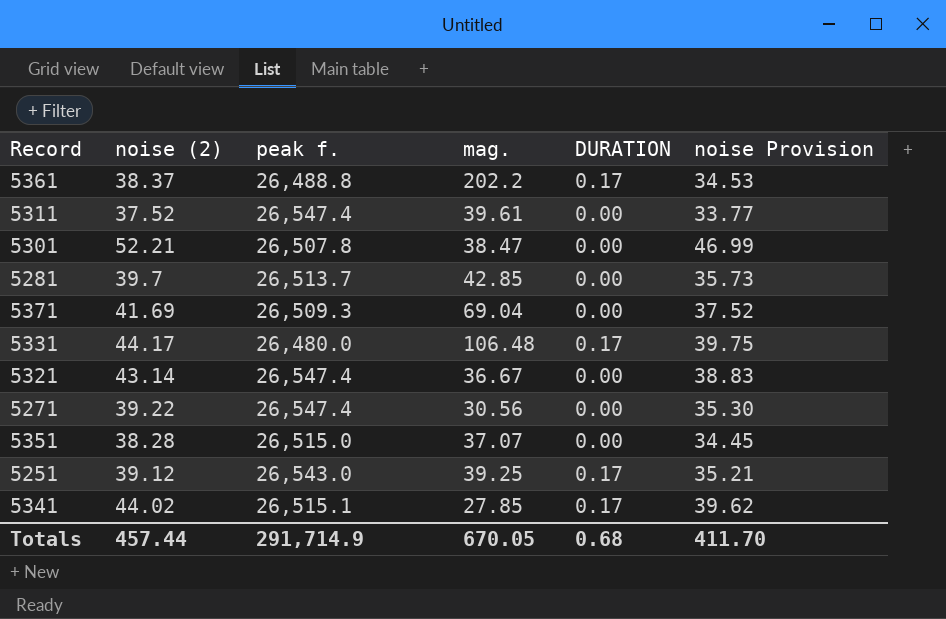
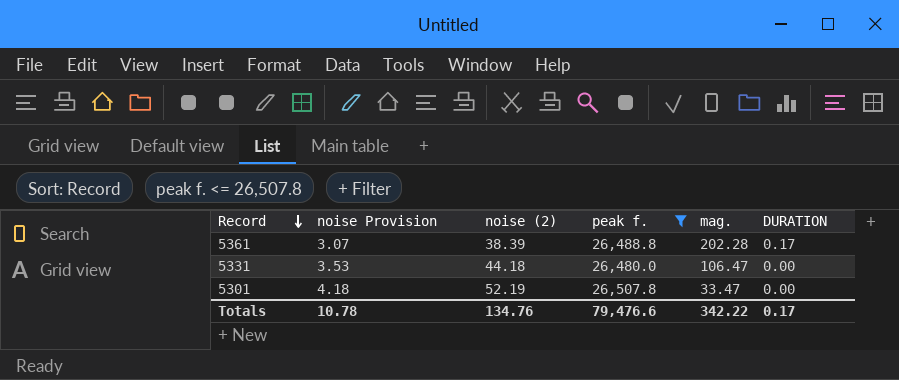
filter: none -> peak f. <= 26,507.8
row order: none -> Record descending
column noise Provision | formula: [noise (2)] * 0.9 -> [noise (2)] * 0.08
column noise Provision | position: 6 -> 2
5361 | noise (2): 38.37 -> 38.39
5361 | mag.: 202.2 -> 202.28
5331 | noise (2): 44.17 -> 44.18
5331 | mag.: 106.48 -> 106.47
5331 | DURATION: 0.17 -> 0.00
5301 | noise (2): 52.21 -> 52.19
5301 | mag.: 38.47 -> 33.47
Totals | noise Provision: 411.70 -> 10.78
Totals | noise (2): 457.44 -> 134.76
Totals | peak f.: 291,714.9 -> 79,476.6
Totals | mag.: 670.05 -> 342.22
Totals | DURATION: 0.68 -> 0.17

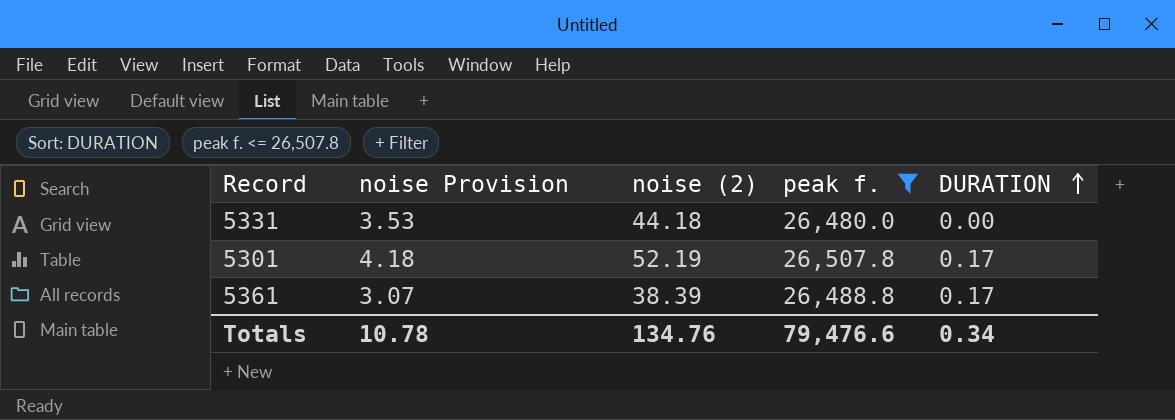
row order: Record descending -> DURATION ascending
column mag. | position: 5 -> none
5301 | DURATION: 0.00 -> 0.17
Totals | DURATION: 0.17 -> 0.34

